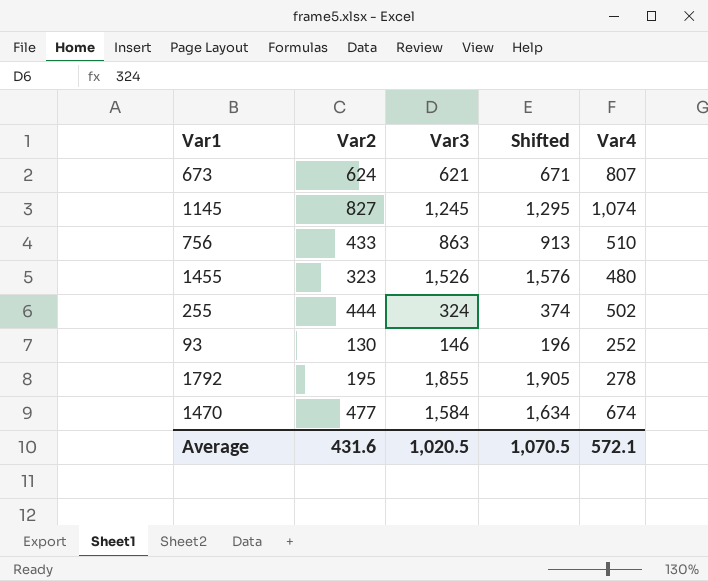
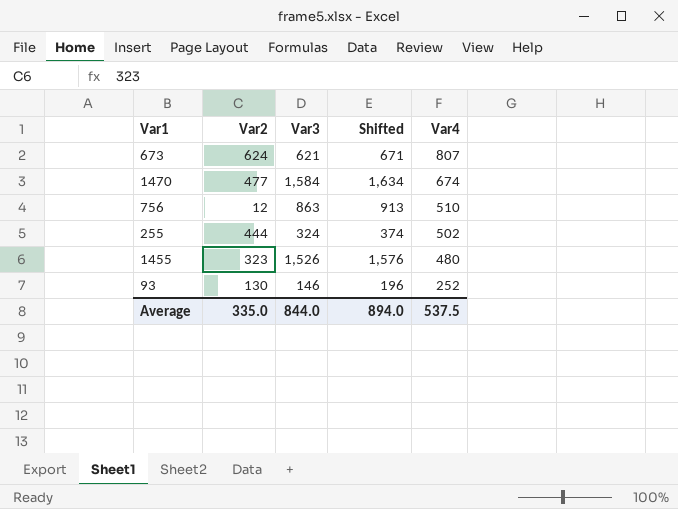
row order: none -> Var4 descending
row 1145: 827 | 1,245 | 1,295 | 1,074 -> none
row 1792: 195 | 1,855 | 1,905 | 278 -> none
756 | Var2: 433 -> 12
Average | Var2: 431.6 -> 335.0
Average | Var3: 1,020.5 -> 844.0
Average | Shifted: 1,070.5 -> 894.0
Average | Var4: 572.1 -> 537.5

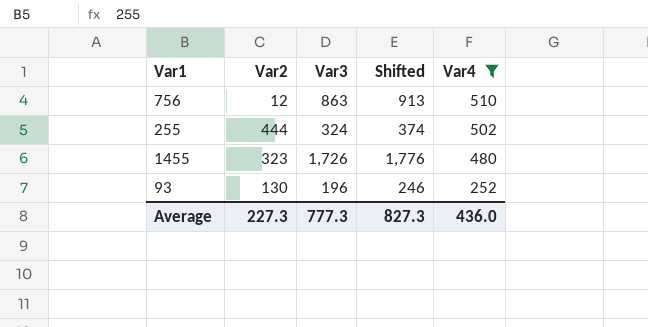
filter: none -> Var4 <= 510
1455 | Var3: 1,526 -> 1,726
1455 | Shifted: 1,576 -> 1,776
93 | Var3: 146 -> 196
93 | Shifted: 196 -> 246
Average | Var2: 335.0 -> 227.3
Average | Var3: 844.0 -> 777.3
Average | Shifted: 894.0 -> 827.3
Average | Var4: 537.5 -> 436.0

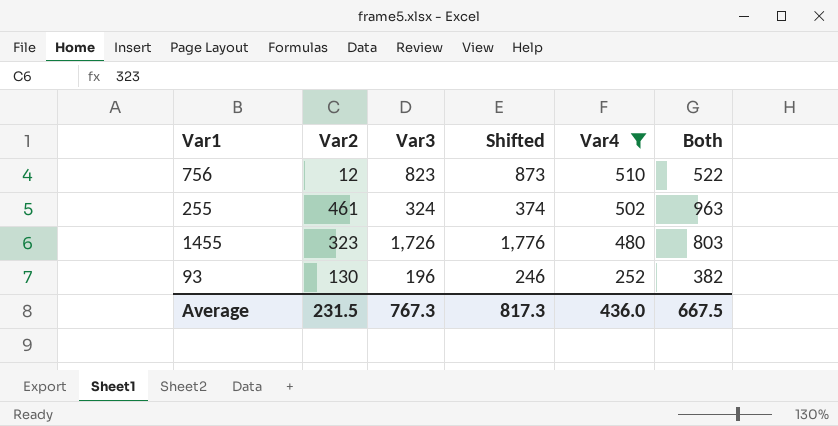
column Both | formula: none -> [Var2] + [Var4]
756 | Var3: 863 -> 823
756 | Shifted: 913 -> 873
255 | Var2: 444 -> 461
Average | Var2: 227.3 -> 231.5
Average | Var3: 777.3 -> 767.3
Average | Shifted: 827.3 -> 817.3

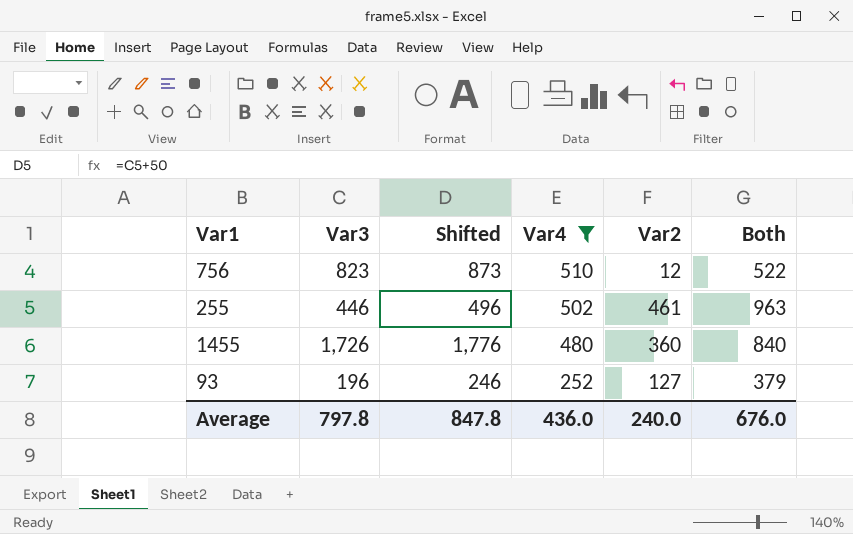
column Var2 | position: 2 -> 5
255 | Var3: 324 -> 446
255 | Shifted: 374 -> 496
1455 | Var2: 323 -> 360
1455 | Both: 803 -> 840
93 | Var2: 130 -> 127
93 | Both: 382 -> 379
Average | Var3: 767.3 -> 797.8
Average | Shifted: 817.3 -> 847.8
Average | Var2: 231.5 -> 240.0
Average | Both: 667.5 -> 676.0

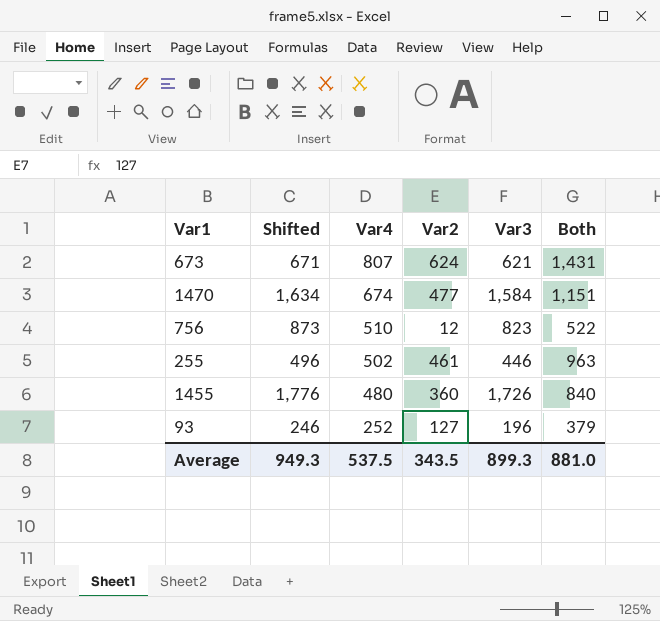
filter: Var4 <= 510 -> none
column Var3 | position: 2 -> 5
Average | Shifted: 847.8 -> 949.3
Average | Var4: 436.0 -> 537.5
Average | Var2: 240.0 -> 343.5
Average | Var3: 797.8 -> 899.3
Average | Both: 676.0 -> 881.0

